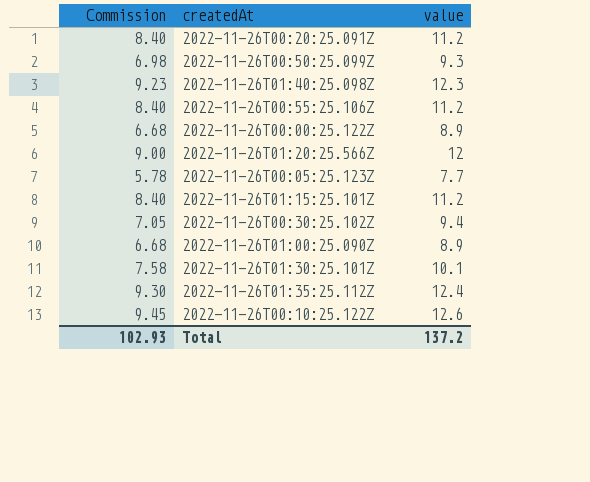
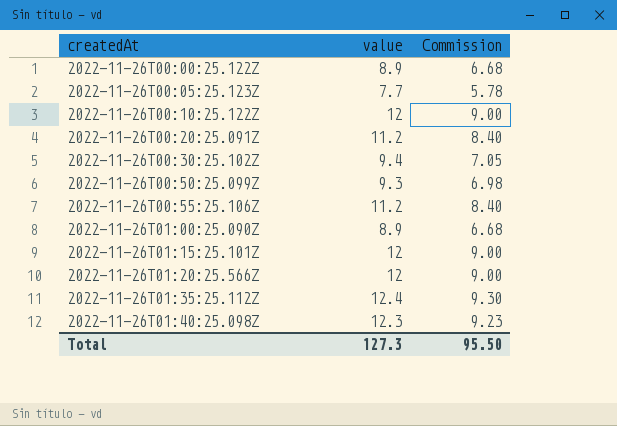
row order: none -> createdAt ascending
column Commission | position: 1 -> 3
row 2022-11-26T01:30:25.101Z: 7.58 | 10.1 -> none
2022-11-26T00:10:25.122Z | value: 12.6 -> 12
2022-11-26T00:10:25.122Z | Commission: 9.45 -> 9.00
2022-11-26T01:15:25.101Z | value: 11.2 -> 12
2022-11-26T01:15:25.101Z | Commission: 8.40 -> 9.00
Total | value: 137.2 -> 127.3
Total | Commission: 102.93 -> 95.50

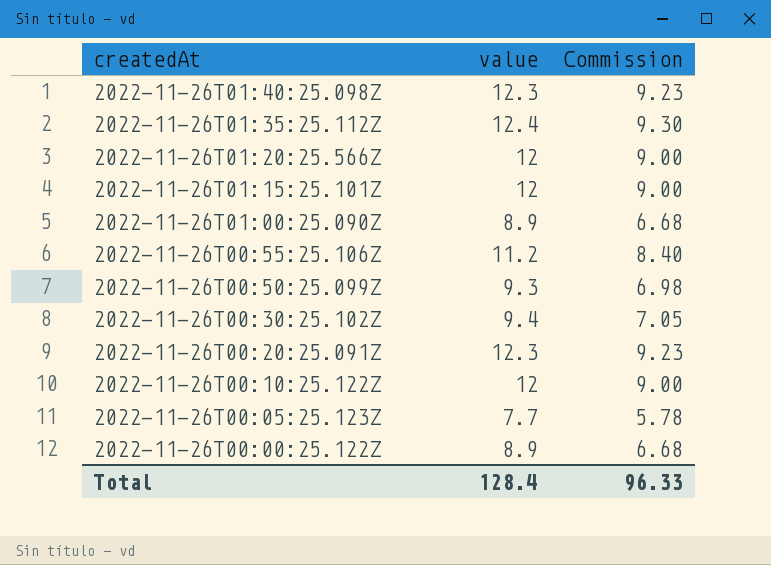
row order: createdAt ascending -> createdAt descending
2022-11-26T00:20:25.091Z | value: 11.2 -> 12.3
2022-11-26T00:20:25.091Z | Commission: 8.40 -> 9.23
Total | value: 127.3 -> 128.4
Total | Commission: 95.50 -> 96.33

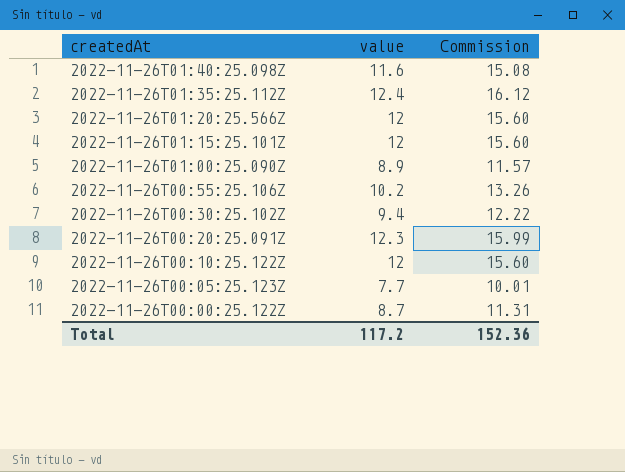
column Commission | formula: [value] * 0.75 -> [value] * 1.3
row 2022-11-26T00:50:25.099Z: 9.3 | 6.98 -> none
2022-11-26T01:40:25.098Z | value: 12.3 -> 11.6
2022-11-26T00:55:25.106Z | value: 11.2 -> 10.2
2022-11-26T00:00:25.122Z | value: 8.9 -> 8.7
Total | value: 128.4 -> 117.2
Total | Commission: 96.33 -> 152.36

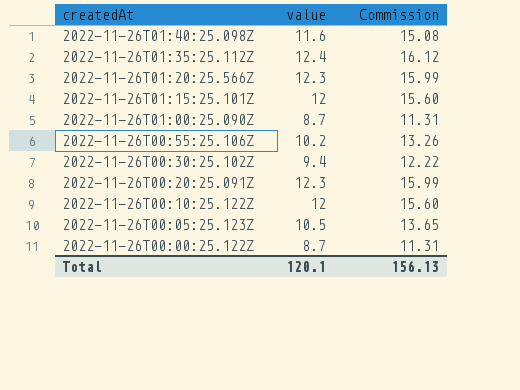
2022-11-26T01:20:25.566Z | value: 12 -> 12.3
2022-11-26T01:20:25.566Z | Commission: 15.60 -> 15.99
2022-11-26T01:00:25.090Z | value: 8.9 -> 8.7
2022-11-26T01:00:25.090Z | Commission: 11.57 -> 11.31
2022-11-26T00:05:25.123Z | value: 7.7 -> 10.5
2022-11-26T00:05:25.123Z | Commission: 10.01 -> 13.65
Total | value: 117.2 -> 120.1
Total | Commission: 152.36 -> 156.13

